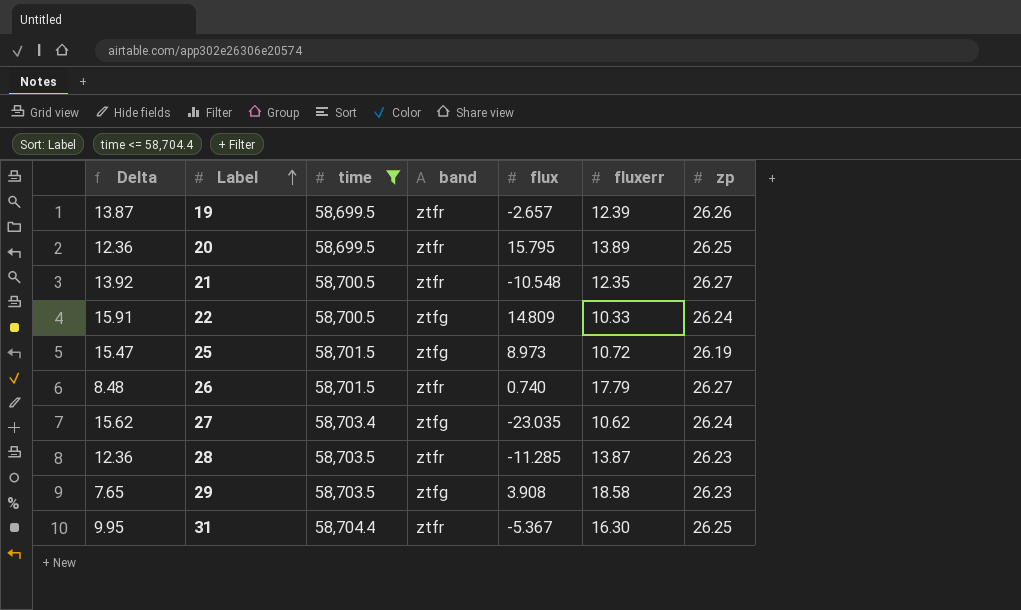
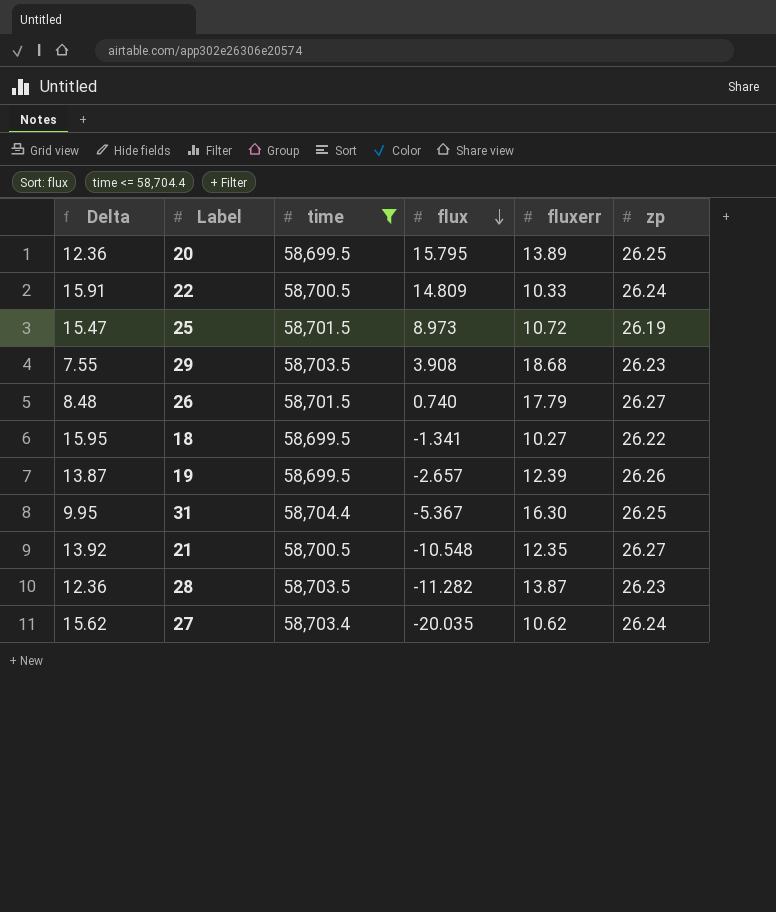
row order: Label ascending -> flux descending
column band | position: 4 -> none
29 | Delta: 7.65 -> 7.55
29 | fluxerr: 18.58 -> 18.68
row 18: none -> 15.95 | 58,699.5 | -1.341 | 10.27 | 26.22
28 | flux: -11.285 -> -11.282
27 | flux: -23.035 -> -20.035

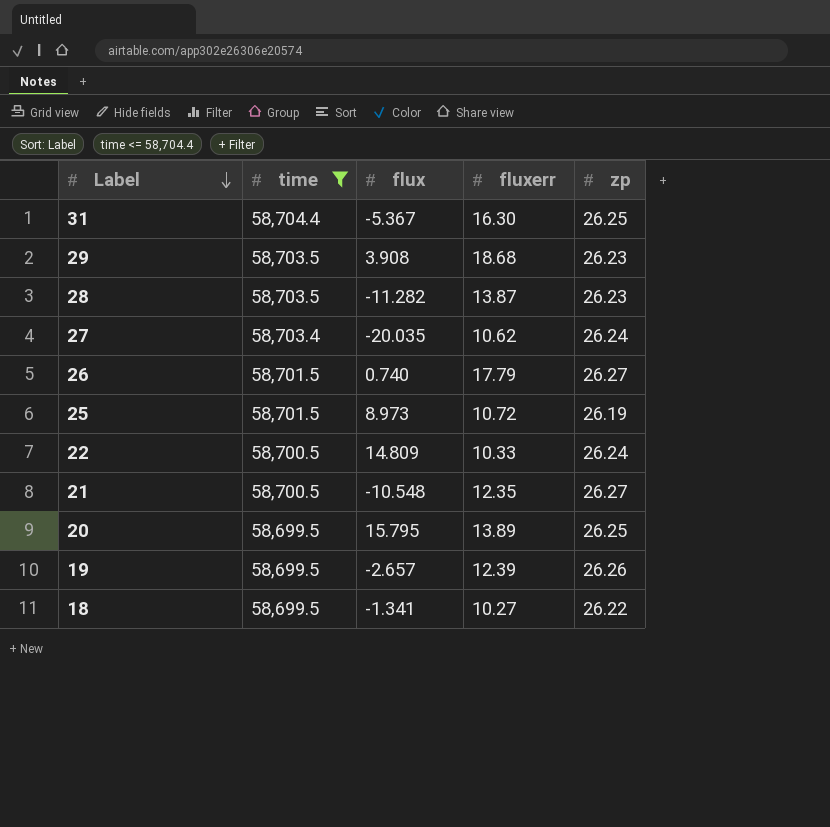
row order: flux descending -> Label descending
column Delta | formula: [zp] - [fluxerr] -> none

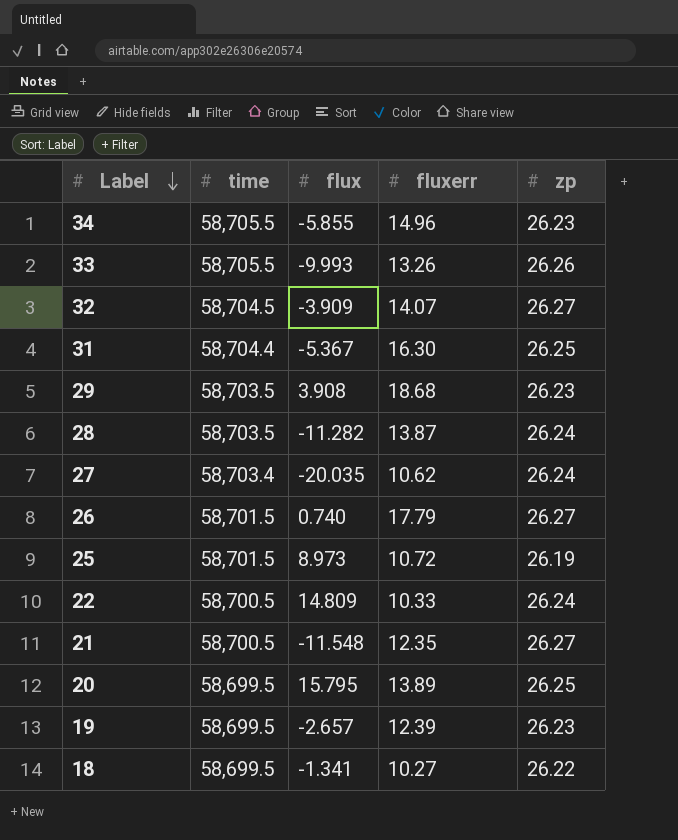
filter: time <= 58,704.4 -> none
28 | zp: 26.23 -> 26.24
21 | flux: -10.548 -> -11.548
19 | zp: 26.26 -> 26.23

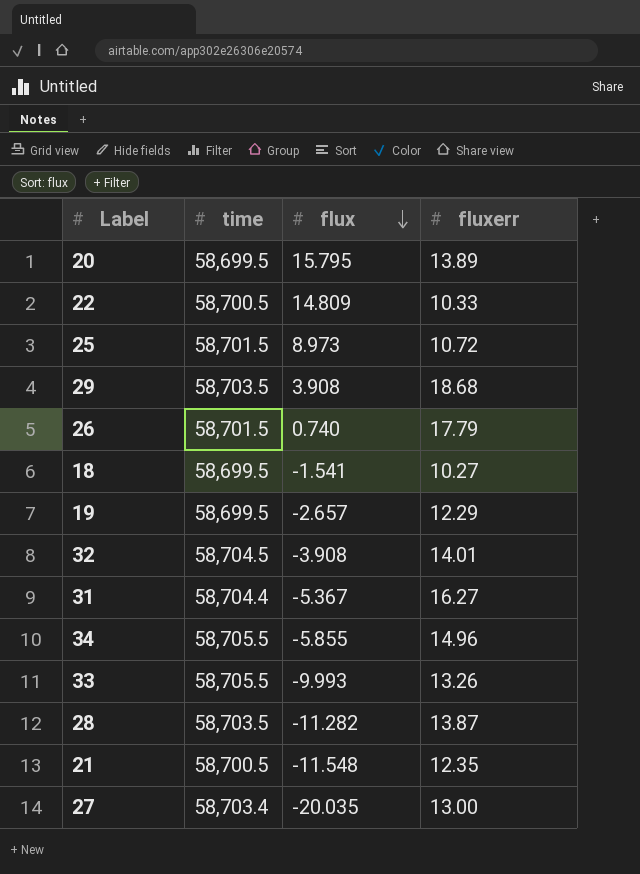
row order: Label descending -> flux descending
column zp | position: 5 -> none
18 | flux: -1.341 -> -1.541
19 | fluxerr: 12.39 -> 12.29
32 | flux: -3.909 -> -3.908
32 | fluxerr: 14.07 -> 14.01
31 | fluxerr: 16.30 -> 16.27
27 | fluxerr: 10.62 -> 13.00

